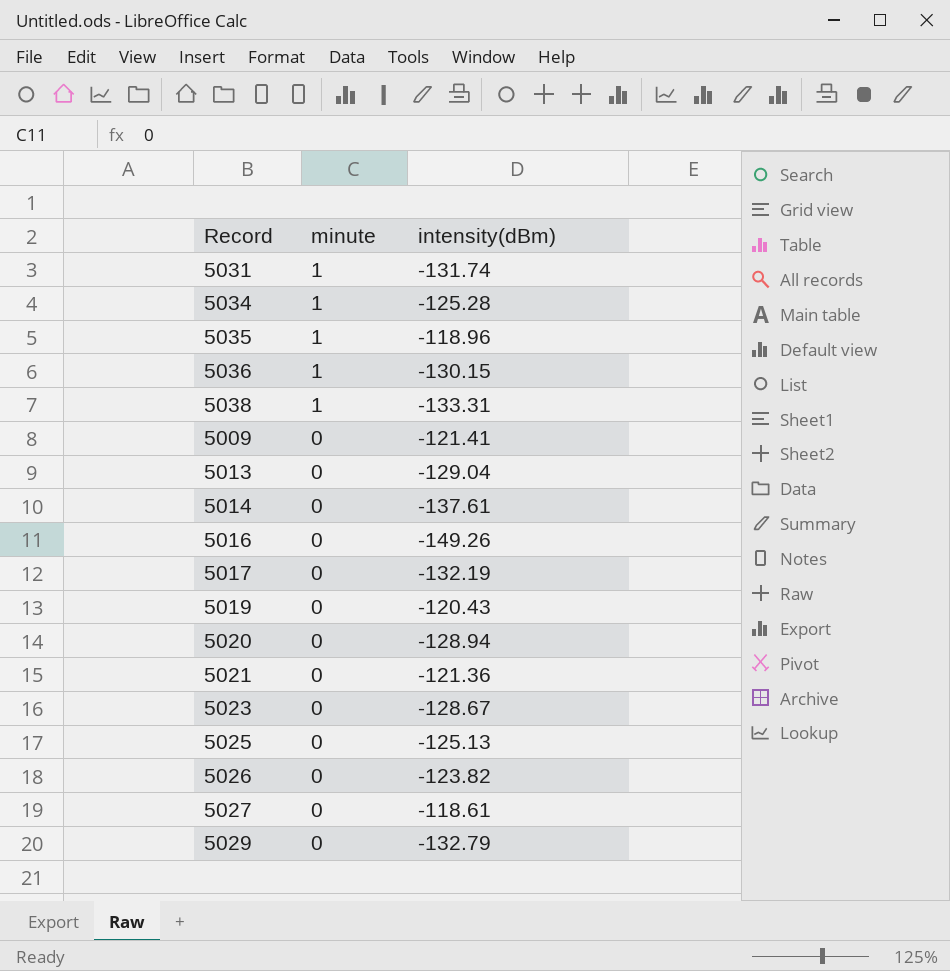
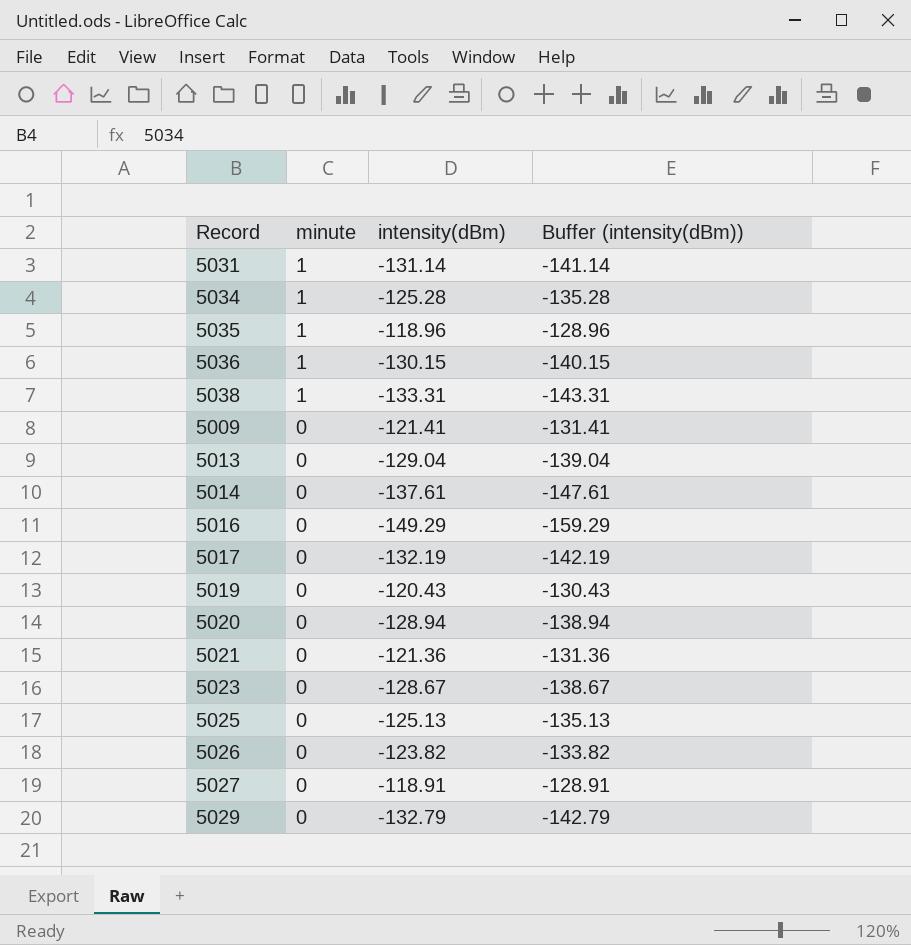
column Buffer (intensity(dBm)) | formula: none -> [intensity(dBm)] - 10
5031 | intensity(dBm): -131.74 -> -131.14
5016 | intensity(dBm): -149.26 -> -149.29
5027 | intensity(dBm): -118.61 -> -118.91

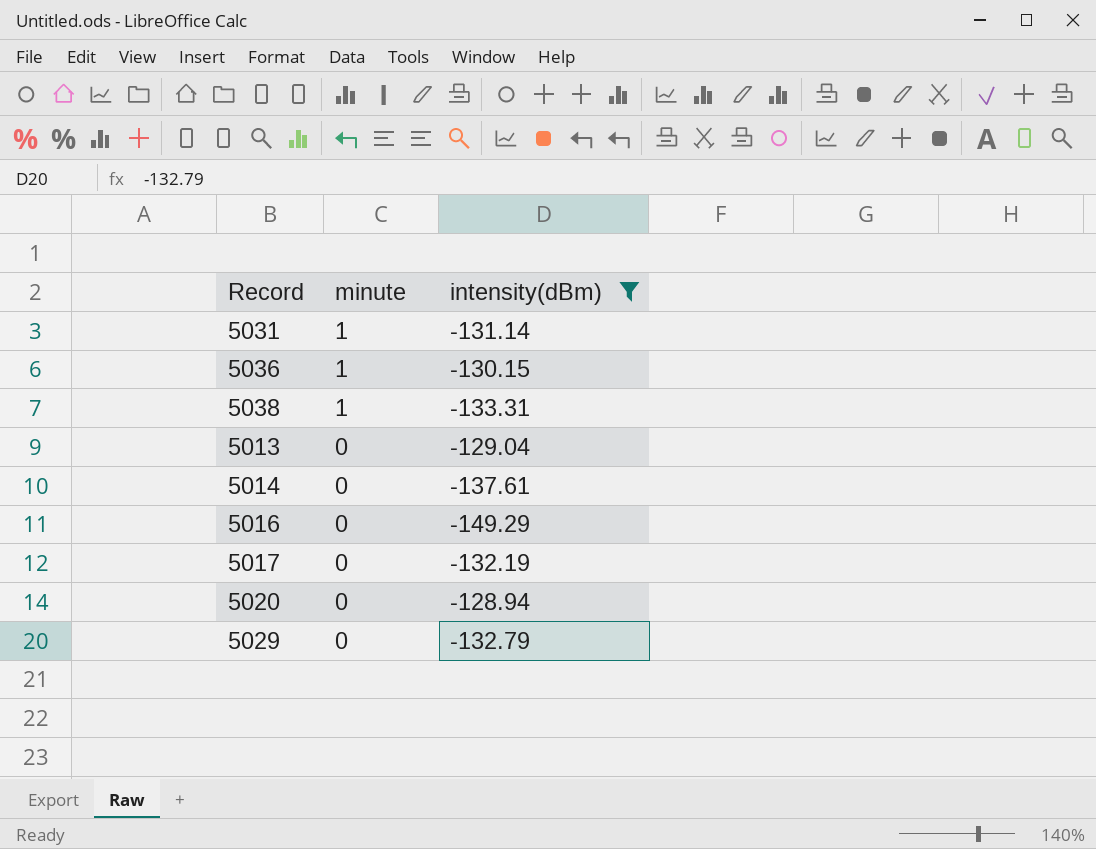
filter: none -> intensity(dBm) <= -128.94
column Buffer (intensity(dBm)) | formula: [intensity(dBm)] - 10 -> none

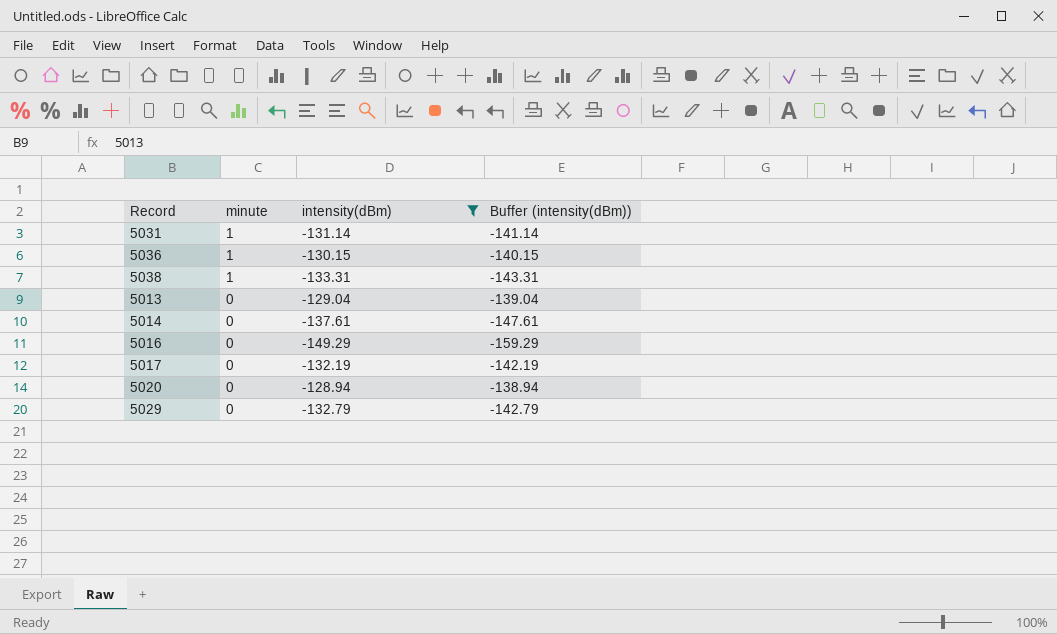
column Buffer (intensity(dBm)) | formula: none -> [intensity(dBm)] - 10

